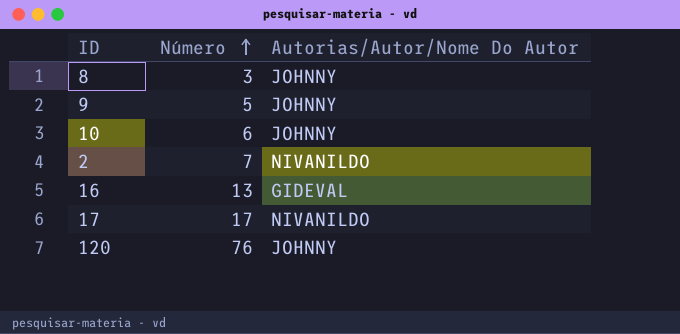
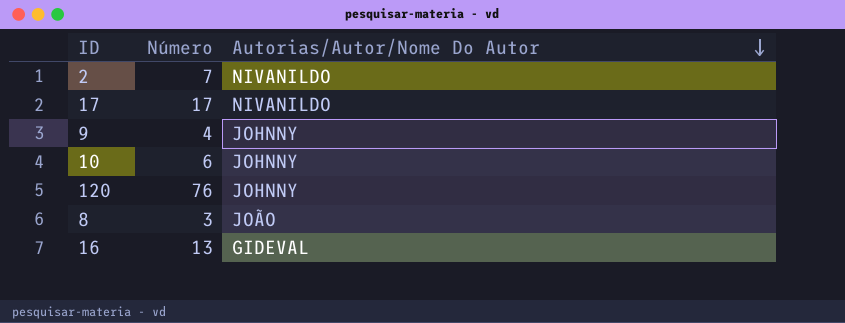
row order: Número ascending -> Autorias/Autor/Nome Do Autor descending
9 | Número: 5 -> 4
8 | Autorias/Autor/Nome Do Autor: JOHNNY -> JOÃO

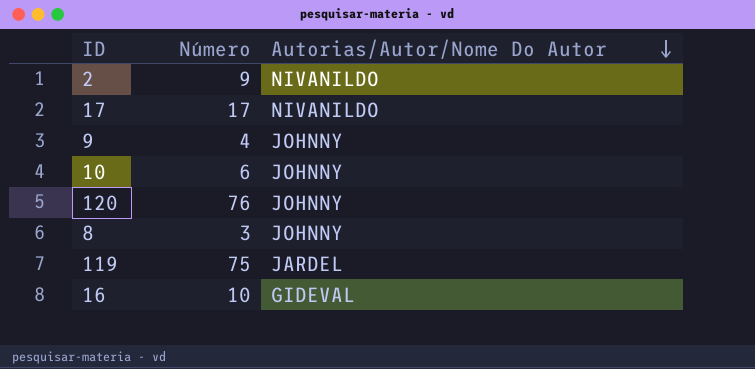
2 | Número: 7 -> 9
8 | Autorias/Autor/Nome Do Autor: JOÃO -> JOHNNY
row 119: none -> 75 | JARDEL
16 | Número: 13 -> 10

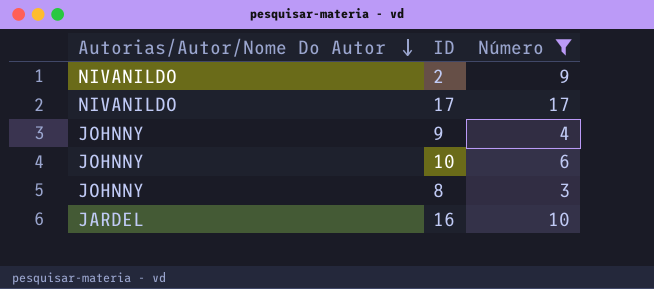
filter: none -> Número <= 17
column Autorias/Autor/Nome Do Autor | position: 3 -> 1
16 | Autorias/Autor/Nome Do Autor: GIDEVAL -> JARDEL

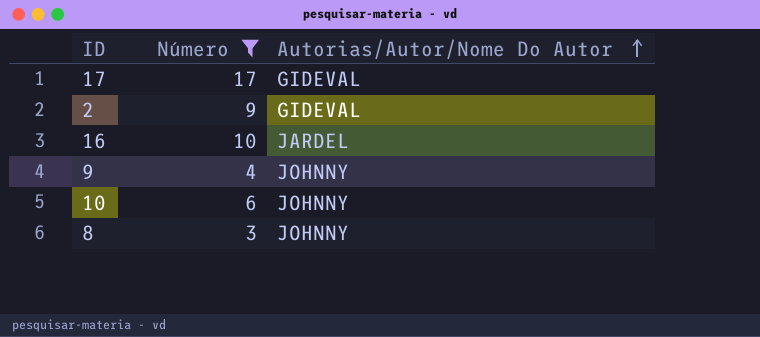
row order: Autorias/Autor/Nome Do Autor descending -> Autorias/Autor/Nome Do Autor ascending
column Autorias/Autor/Nome Do Autor | position: 1 -> 3
17 | Autorias/Autor/Nome Do Autor: NIVANILDO -> GIDEVAL
2 | Autorias/Autor/Nome Do Autor: NIVANILDO -> GIDEVAL

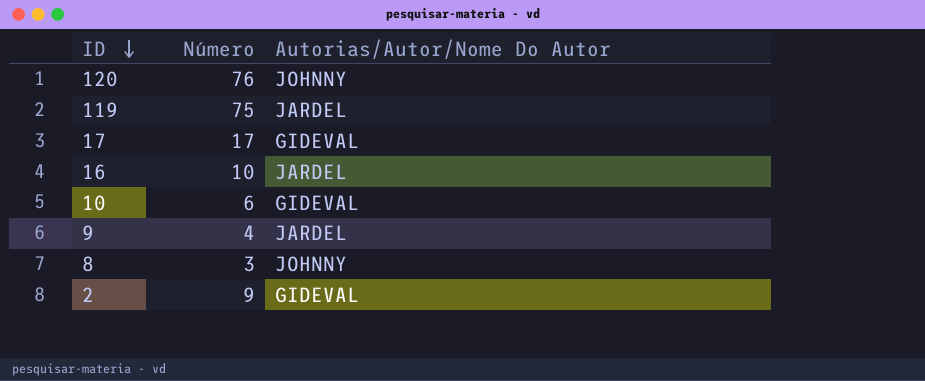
filter: Número <= 17 -> none
row order: Autorias/Autor/Nome Do Autor ascending -> ID descending
10 | Autorias/Autor/Nome Do Autor: JOHNNY -> GIDEVAL
9 | Autorias/Autor/Nome Do Autor: JOHNNY -> JARDEL

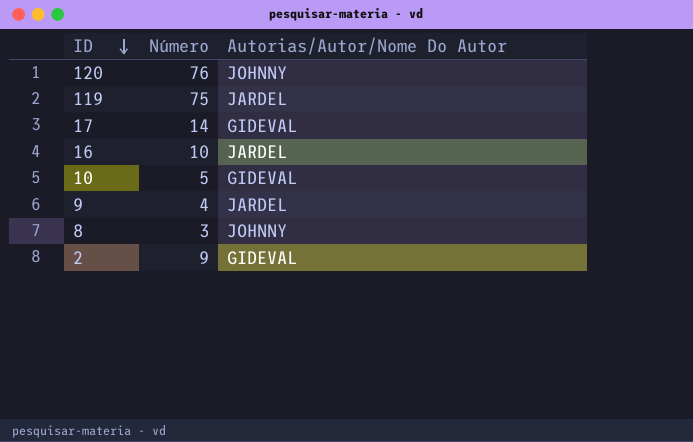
17 | Número: 17 -> 14
10 | Número: 6 -> 5

